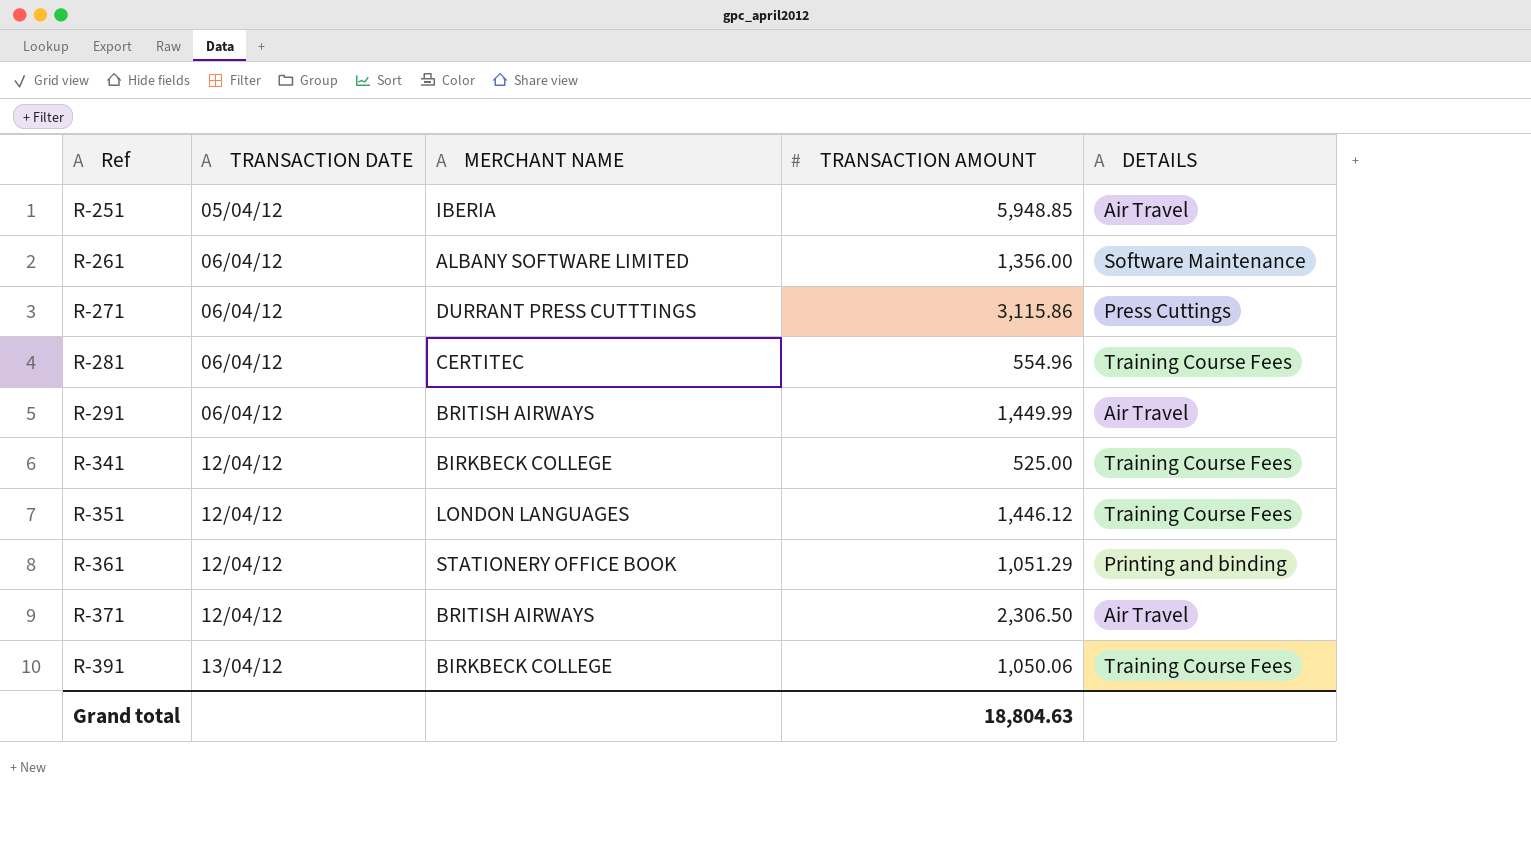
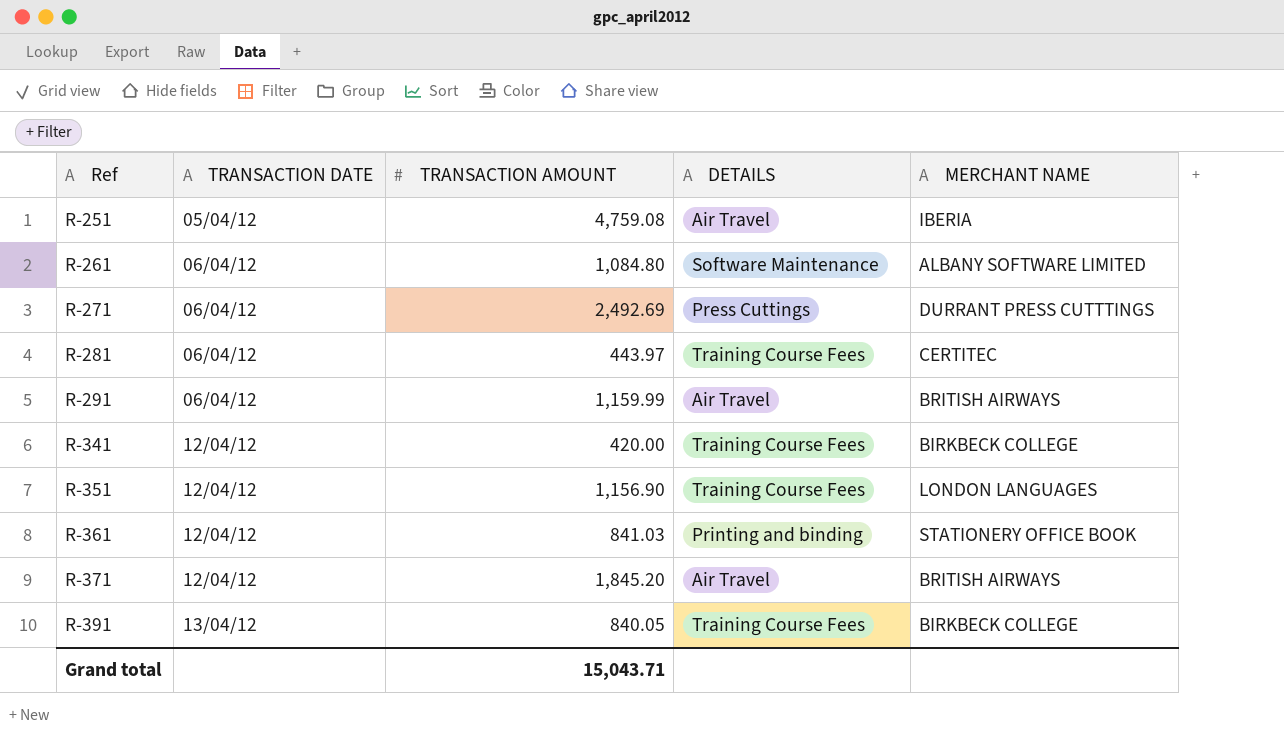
column MERCHANT NAME | position: 3 -> 5
R-251 | TRANSACTION AMOUNT: 5,948.85 -> 4,759.08
R-261 | TRANSACTION AMOUNT: 1,356.00 -> 1,084.80
R-271 | TRANSACTION AMOUNT: 3,115.86 -> 2,492.69
R-281 | TRANSACTION AMOUNT: 554.96 -> 443.97
R-291 | TRANSACTION AMOUNT: 1,449.99 -> 1,159.99
R-341 | TRANSACTION AMOUNT: 525.00 -> 420.00
R-351 | TRANSACTION AMOUNT: 1,446.12 -> 1,156.90
R-361 | TRANSACTION AMOUNT: 1,051.29 -> 841.03
R-371 | TRANSACTION AMOUNT: 2,306.50 -> 1,845.20
R-391 | TRANSACTION AMOUNT: 1,050.06 -> 840.05
Grand total | TRANSACTION AMOUNT: 18,804.63 -> 15,043.71

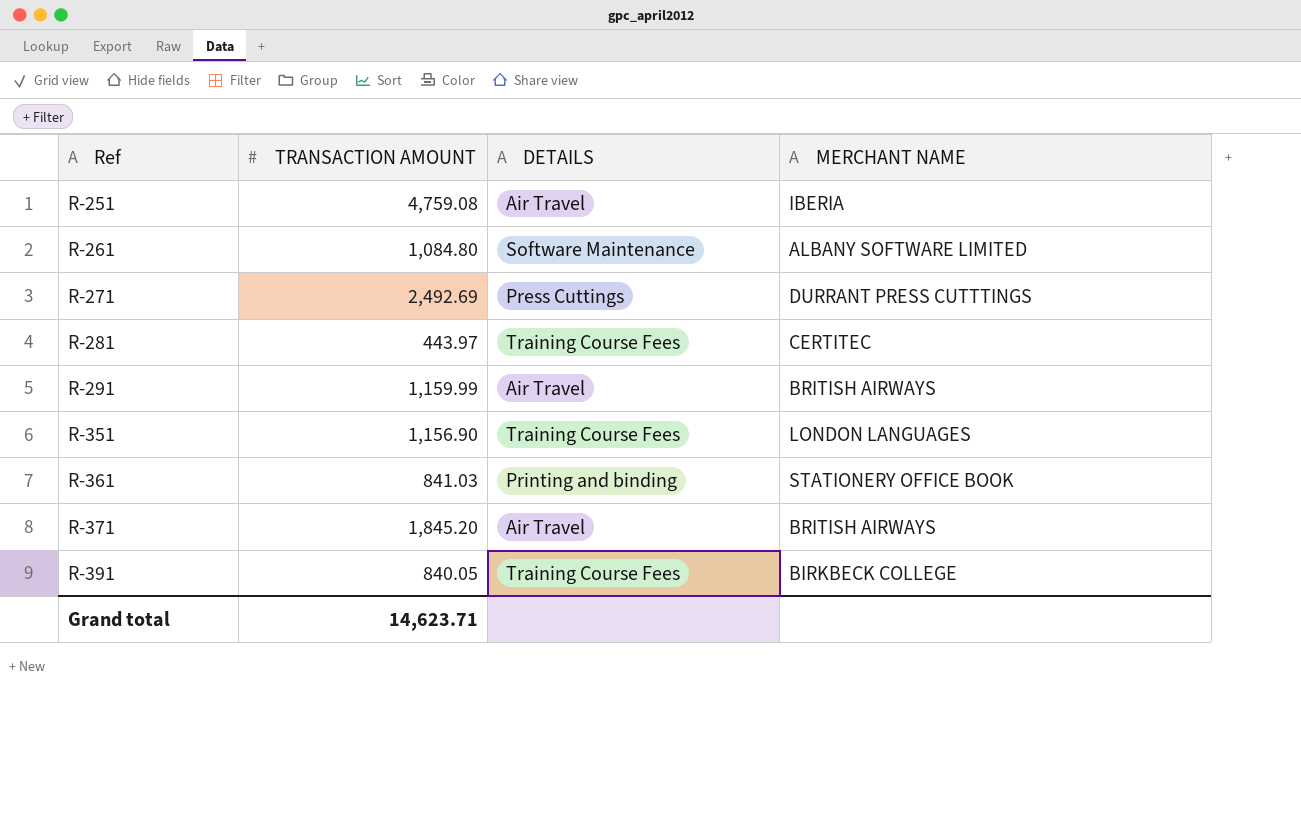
column TRANSACTION DATE | position: 2 -> none
row R-341: 12/04/12 | 420.00 | Training Course Fees | BIRKBECK COLLEGE -> none
Grand total | TRANSACTION AMOUNT: 15,043.71 -> 14,623.71

